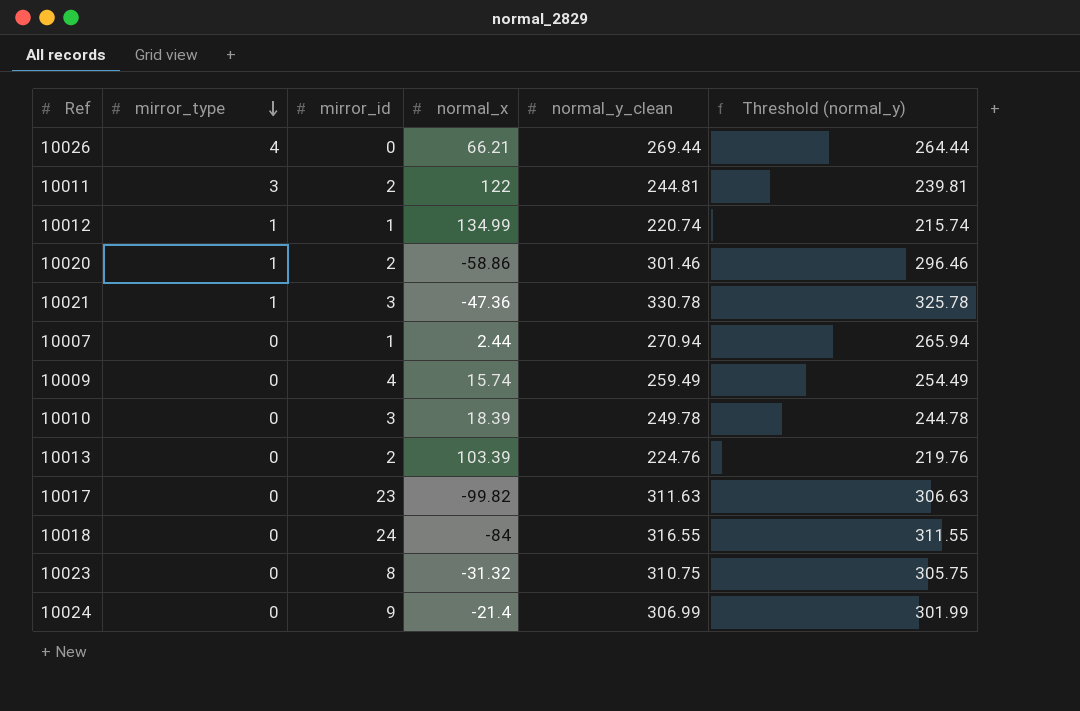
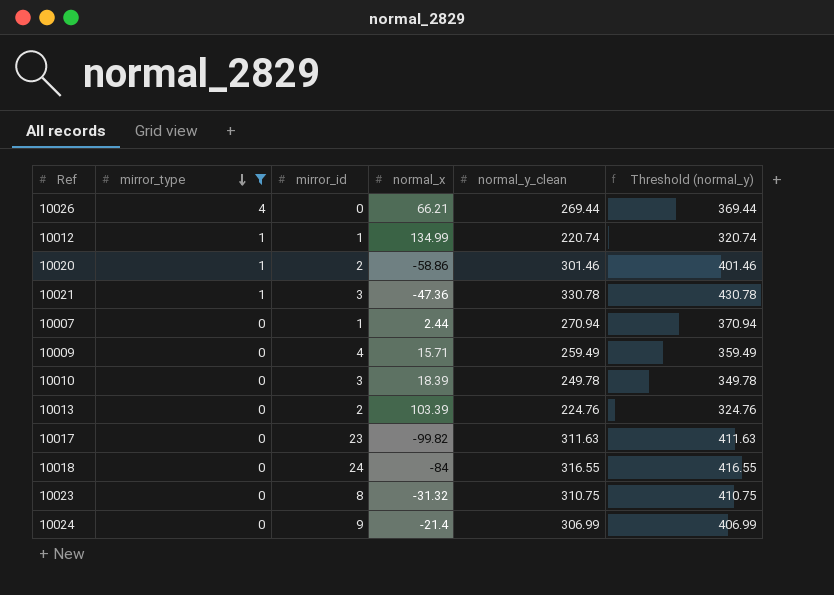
filter: none -> mirror_type != 3
column Threshold (normal_y) | formula: [normal_y_clean] - 5 -> [normal_y_clean] + 100
10009 | normal_x: 15.74 -> 15.71

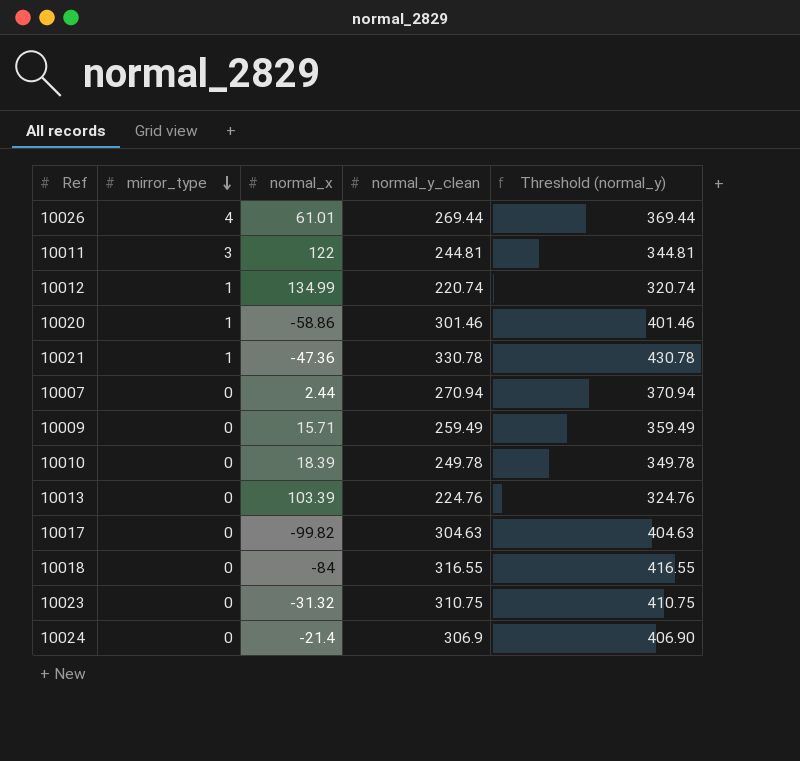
filter: mirror_type != 3 -> none
column mirror_id | position: 3 -> none
10026 | normal_x: 66.21 -> 61.01
10017 | normal_y_clean: 311.63 -> 304.63
10017 | Threshold (normal_y): 411.63 -> 404.63
10024 | normal_y_clean: 306.99 -> 306.9
10024 | Threshold (normal_y): 406.99 -> 406.90

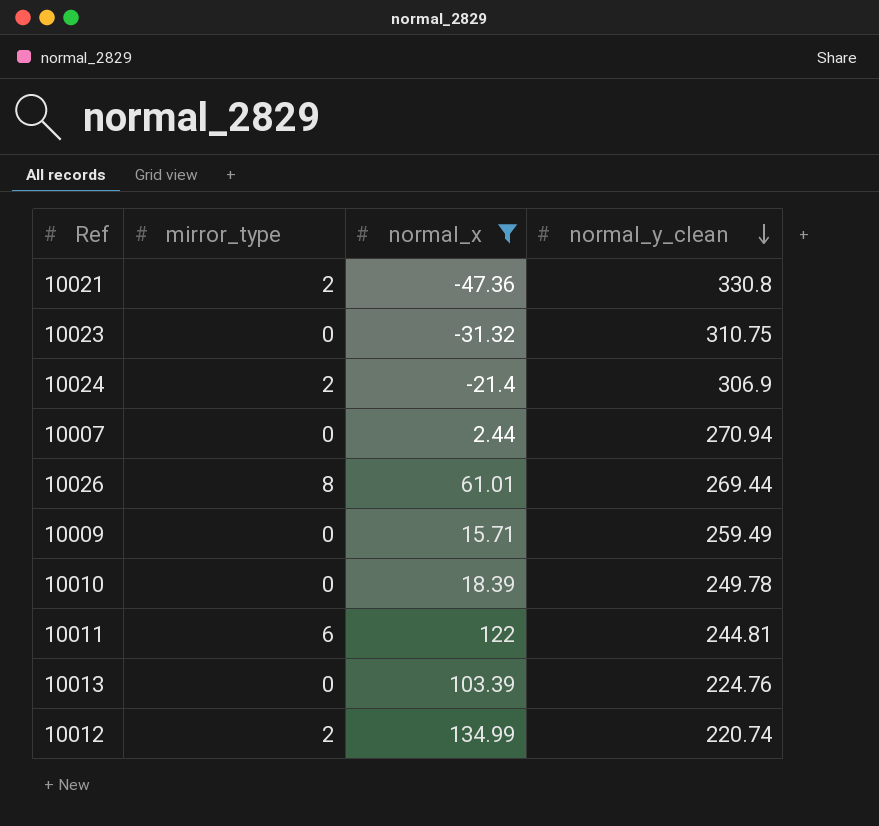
filter: none -> normal_x >= -47.36
row order: mirror_type descending -> normal_y_clean descending
column Threshold (normal_y) | formula: [normal_y_clean] + 100 -> none
10021 | mirror_type: 1 -> 2
10021 | normal_y_clean: 330.78 -> 330.8
10024 | mirror_type: 0 -> 2
10026 | mirror_type: 4 -> 8
10011 | mirror_type: 3 -> 6
10012 | mirror_type: 1 -> 2

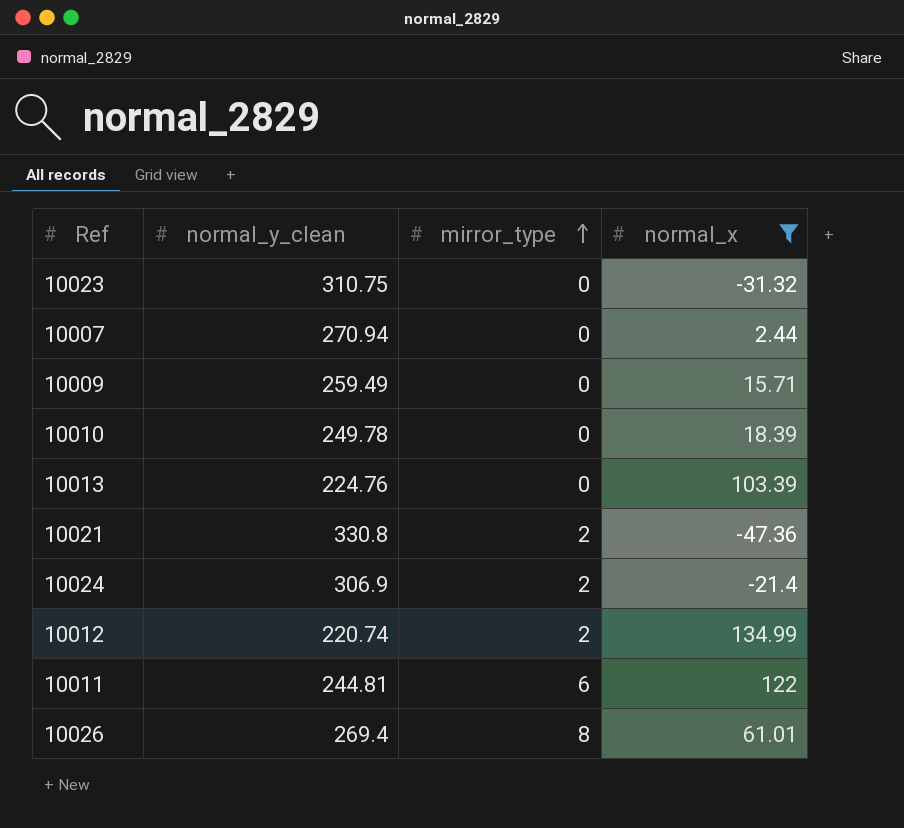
row order: normal_y_clean descending -> mirror_type ascending
column normal_y_clean | position: 4 -> 2
10026 | normal_y_clean: 269.44 -> 269.4

